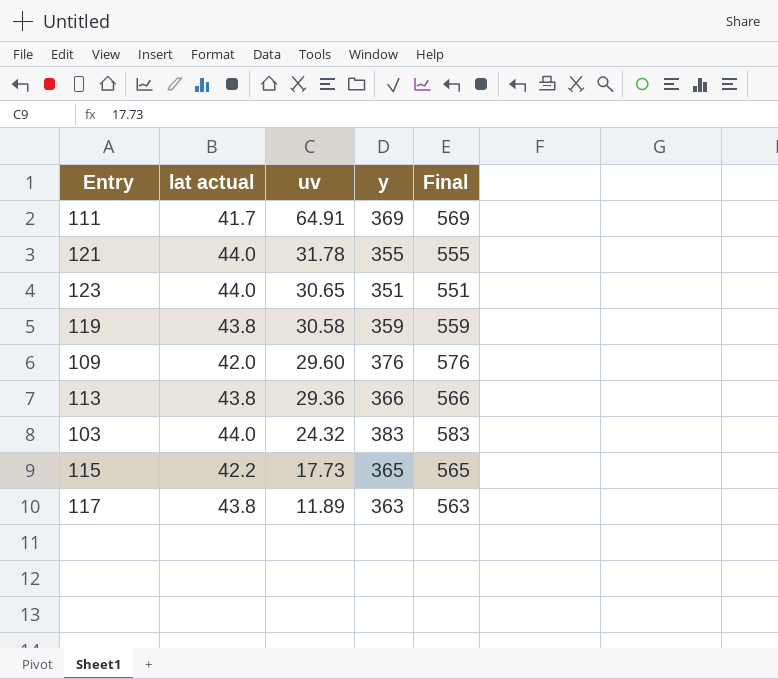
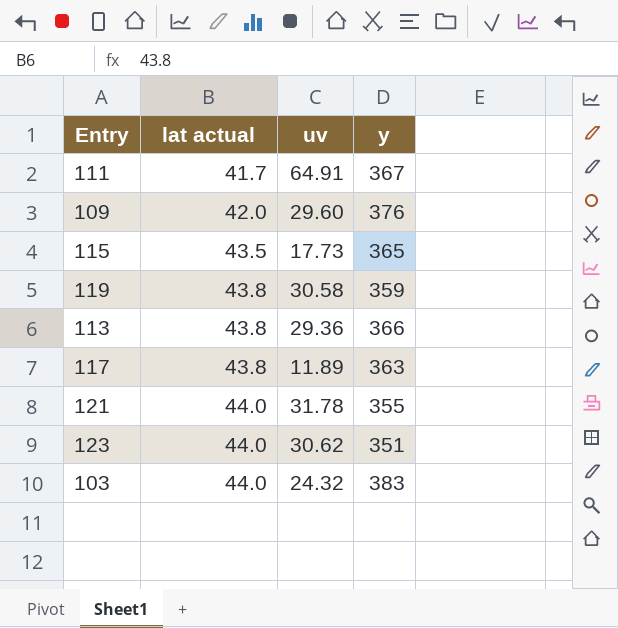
row order: uv descending -> lat actual ascending
column Final | formula: [y] + 200 -> none
111 | y: 369 -> 367
115 | lat actual: 42.2 -> 43.5
123 | uv: 30.65 -> 30.62

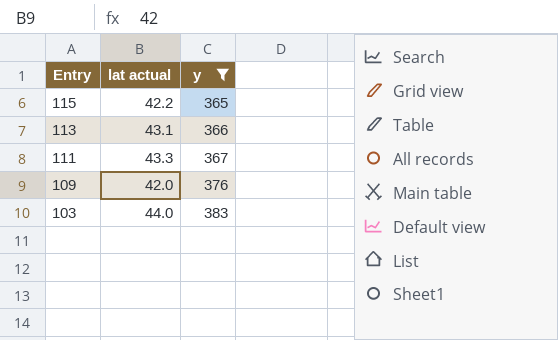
filter: none -> y >= 365
row order: lat actual ascending -> Entry descending
column uv | position: 3 -> none
115 | lat actual: 43.5 -> 42.2
113 | lat actual: 43.8 -> 43.1
111 | lat actual: 41.7 -> 43.3

